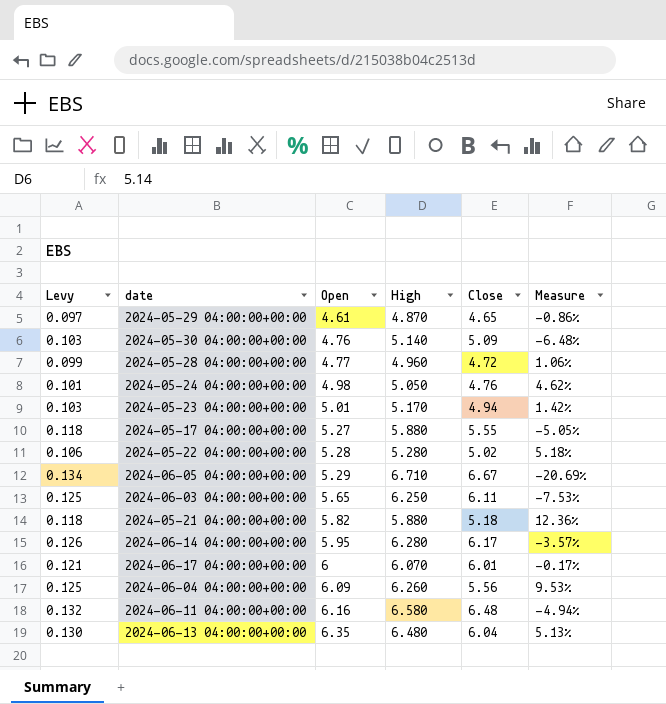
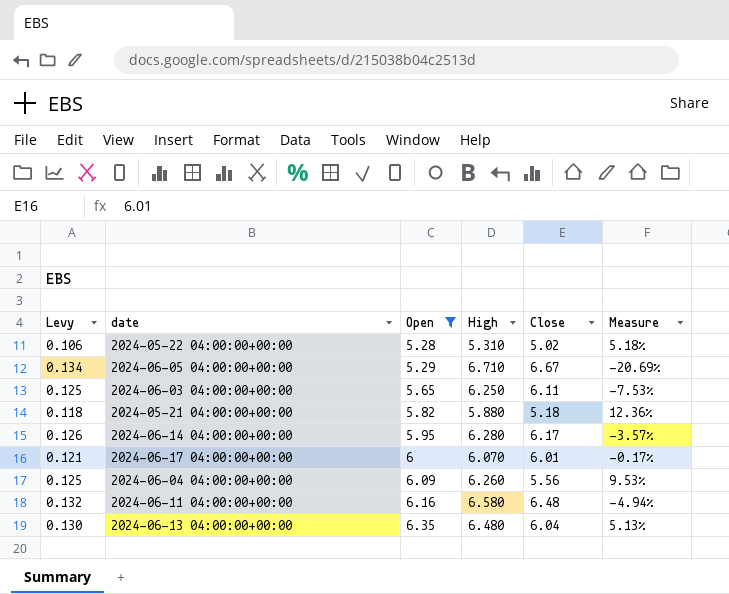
filter: none -> Open >= 5.28
2024-05-22 04:00:00+00:00 | High: 5.280 -> 5.310

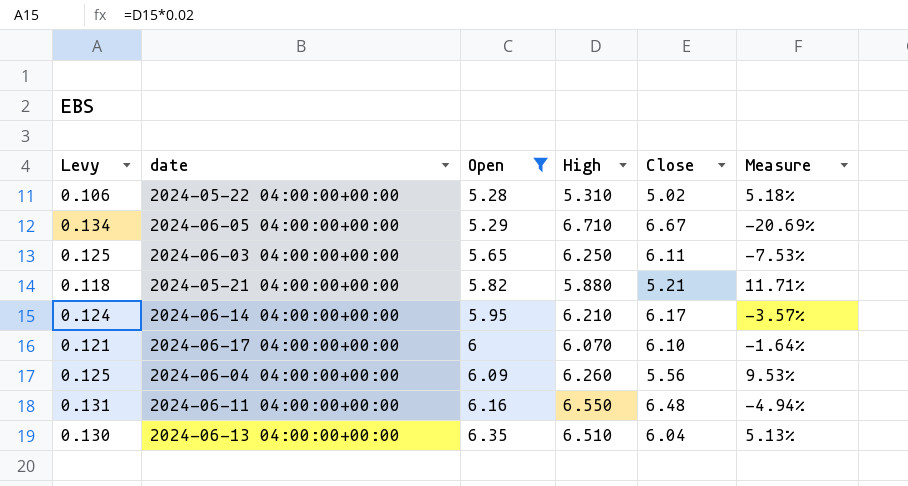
2024-05-21 04:00:00+00:00 | Close: 5.18 -> 5.21
2024-05-21 04:00:00+00:00 | Measure: 12.36% -> 11.71%
2024-06-14 04:00:00+00:00 | Levy: 0.126 -> 0.124
2024-06-14 04:00:00+00:00 | High: 6.280 -> 6.210
2024-06-17 04:00:00+00:00 | Close: 6.01 -> 6.10
2024-06-17 04:00:00+00:00 | Measure: -0.17% -> -1.64%
2024-06-11 04:00:00+00:00 | Levy: 0.132 -> 0.131
2024-06-11 04:00:00+00:00 | High: 6.580 -> 6.550
2024-06-13 04:00:00+00:00 | High: 6.480 -> 6.510

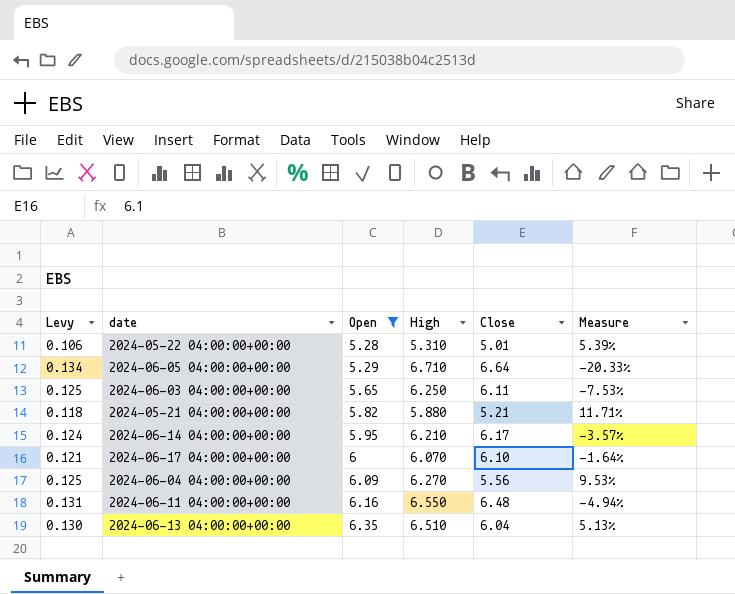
2024-05-22 04:00:00+00:00 | Close: 5.02 -> 5.01
2024-05-22 04:00:00+00:00 | Measure: 5.18% -> 5.39%
2024-06-05 04:00:00+00:00 | Close: 6.67 -> 6.64
2024-06-05 04:00:00+00:00 | Measure: -20.69% -> -20.33%
2024-06-04 04:00:00+00:00 | High: 6.260 -> 6.270

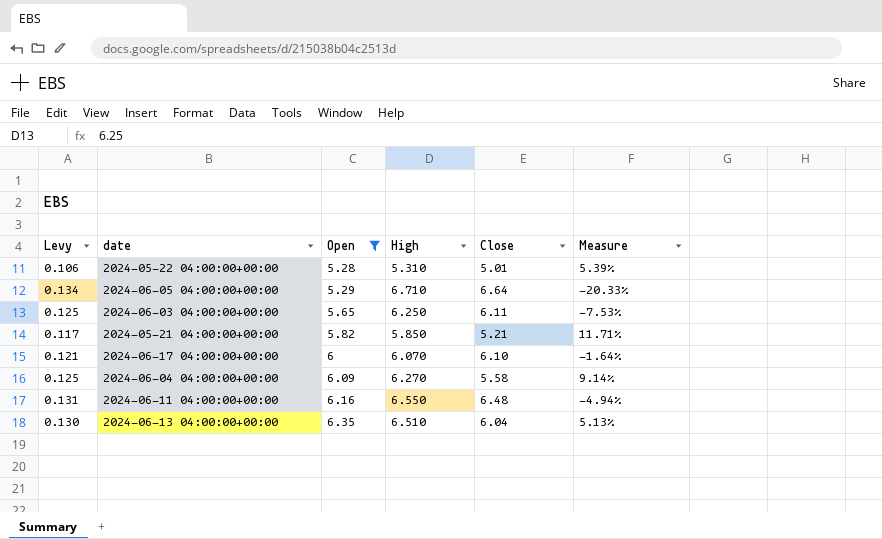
row 2024-06-14 04:00:00+00:00: 0.124 | 5.95 | 6.210 | 6.17 | -3.57% -> none
2024-05-21 04:00:00+00:00 | Levy: 0.118 -> 0.117
2024-05-21 04:00:00+00:00 | High: 5.880 -> 5.850
2024-06-04 04:00:00+00:00 | Close: 5.56 -> 5.58
2024-06-04 04:00:00+00:00 | Measure: 9.53% -> 9.14%

